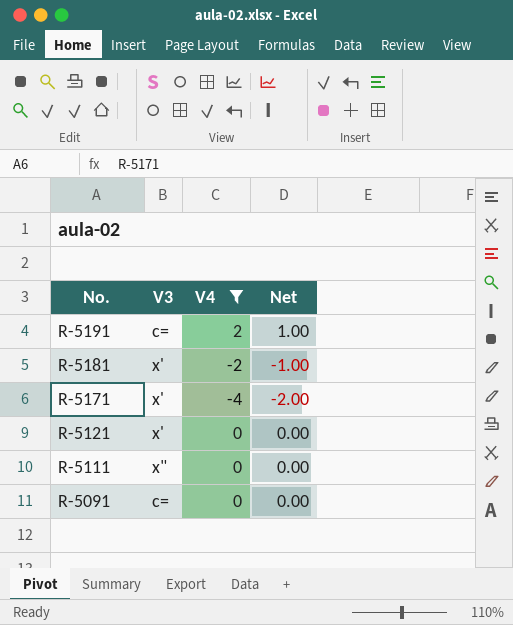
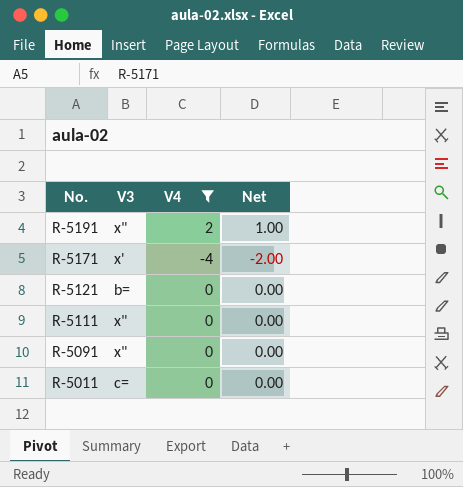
row R-5181: x' | -2 | -1.00 -> none
R-5191 | V3: c= -> x"
R-5121 | V3: x' -> b=
R-5091 | V3: c= -> x"
row R-5011: none -> c= | 0 | 0.00

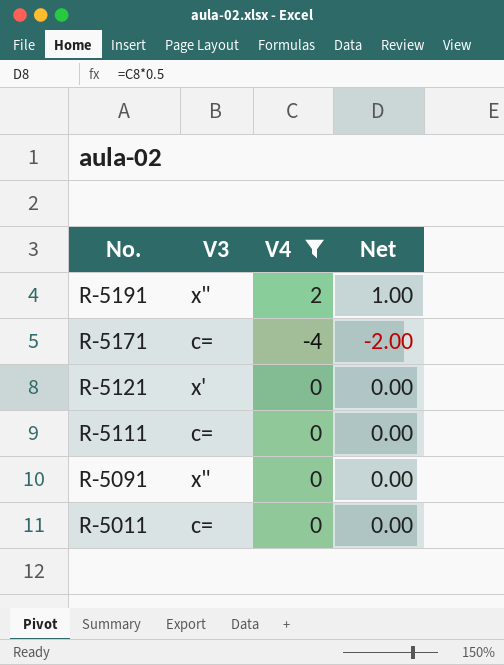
R-5171 | V3: x' -> c=
R-5121 | V3: b= -> x'
R-5111 | V3: x" -> c=

